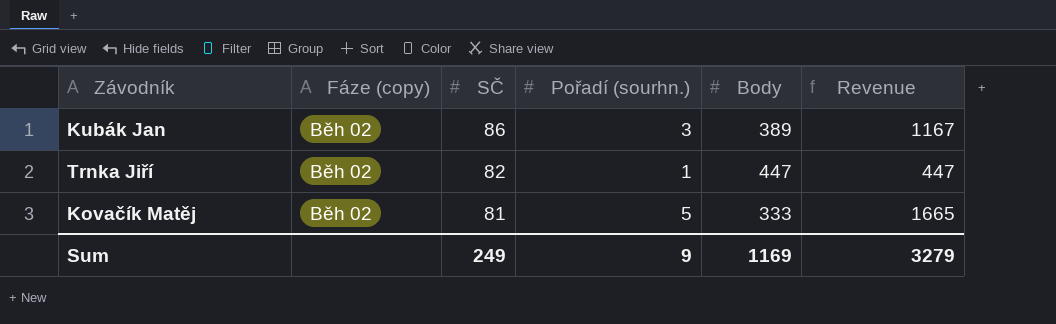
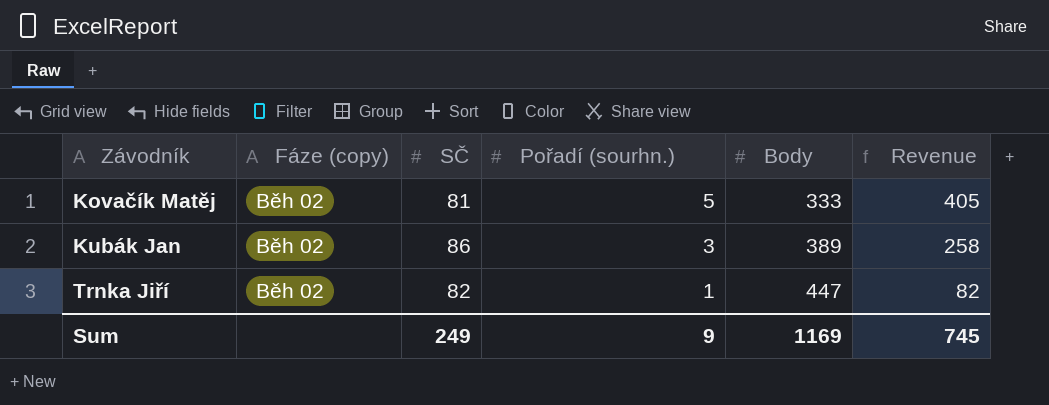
row order: SČ descending -> Závodník ascending
column Revenue | formula: [Pořadí (sourhn.)] * [Body] -> [SČ] * [Pořadí (sourhn.)]
Sum | Revenue: 3279 -> 745

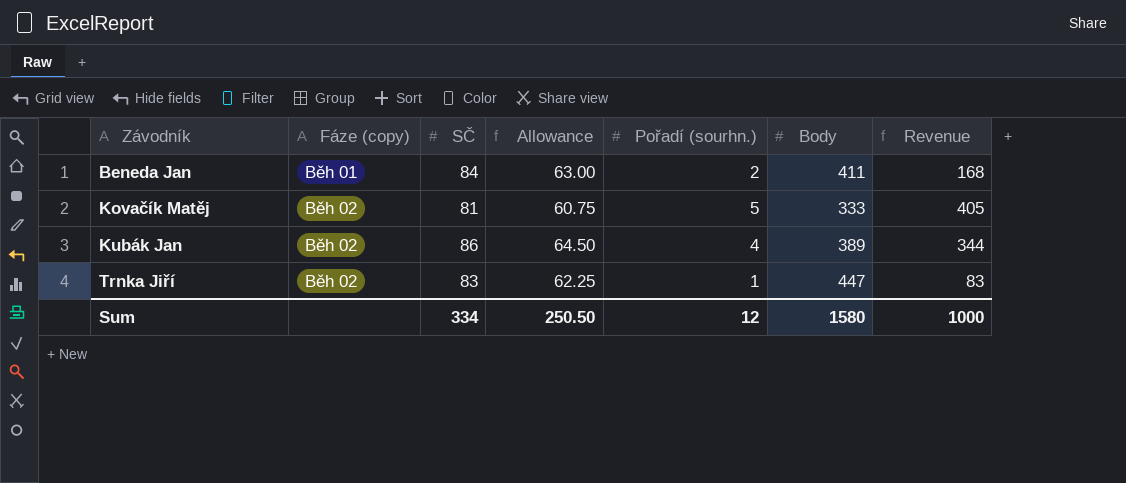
column Allowance | formula: none -> [SČ] * 0.75
row Beneda Jan: none -> Běh 01 | 84 | 63.00 | 2 | 411 | 168
Kubák Jan | Pořadí (sourhn.): 3 -> 4
Kubák Jan | Revenue: 258 -> 344
Trnka Jiří | SČ: 82 -> 83
Trnka Jiří | Revenue: 82 -> 83
Sum | SČ: 249 -> 334
Sum | Pořadí (sourhn.): 9 -> 12
Sum | Body: 1169 -> 1580
Sum | Revenue: 745 -> 1000

